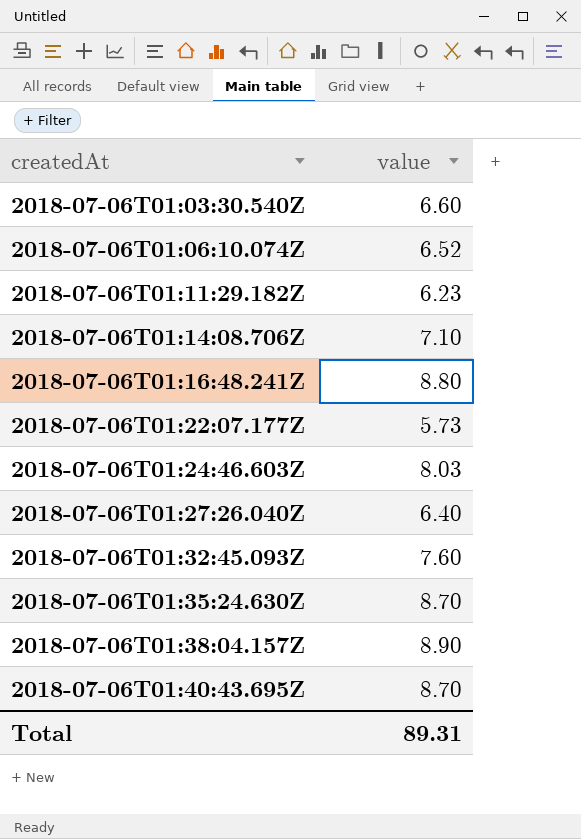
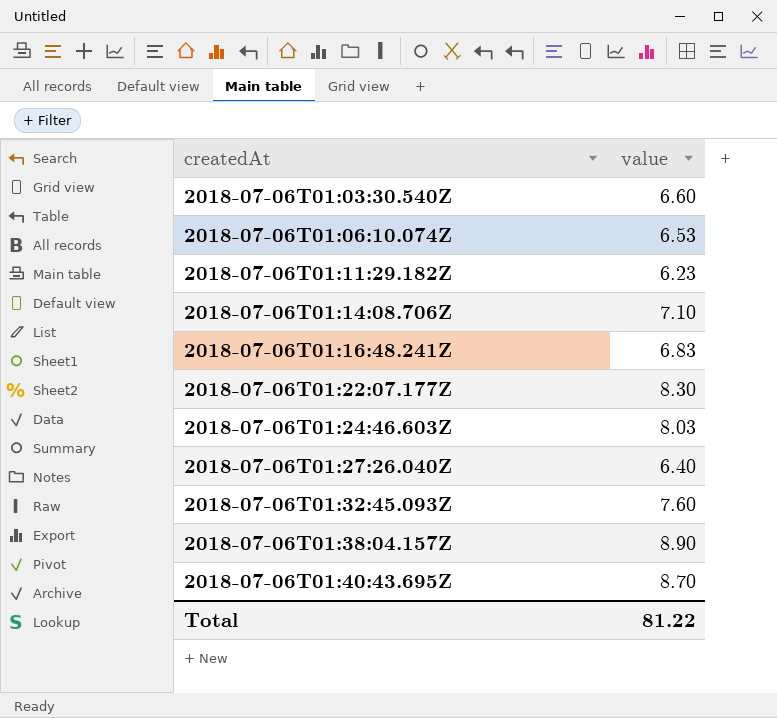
row 2018-07-06T01:35:24.630Z: 8.70 -> none
2018-07-06T01:06:10.074Z | value: 6.52 -> 6.53
2018-07-06T01:16:48.241Z | value: 8.80 -> 6.83
2018-07-06T01:22:07.177Z | value: 5.73 -> 8.30
Total | value: 89.31 -> 81.22

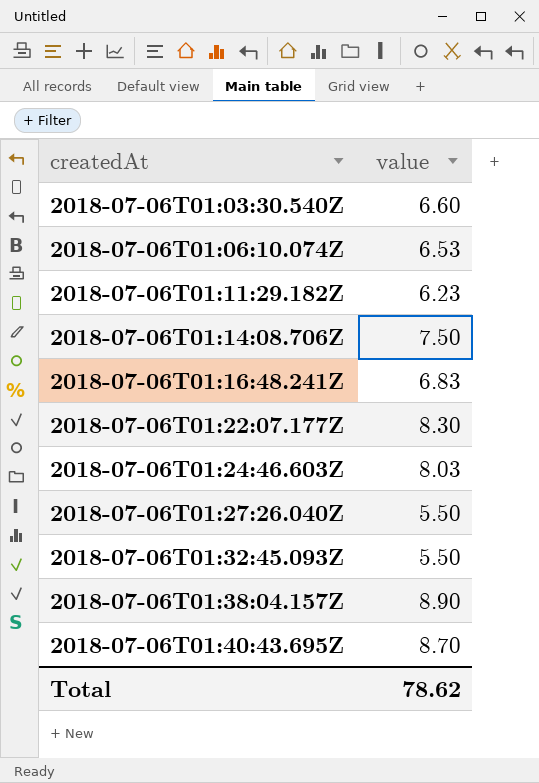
2018-07-06T01:14:08.706Z | value: 7.10 -> 7.50
2018-07-06T01:27:26.040Z | value: 6.40 -> 5.50
2018-07-06T01:32:45.093Z | value: 7.60 -> 5.50
Total | value: 81.22 -> 78.62

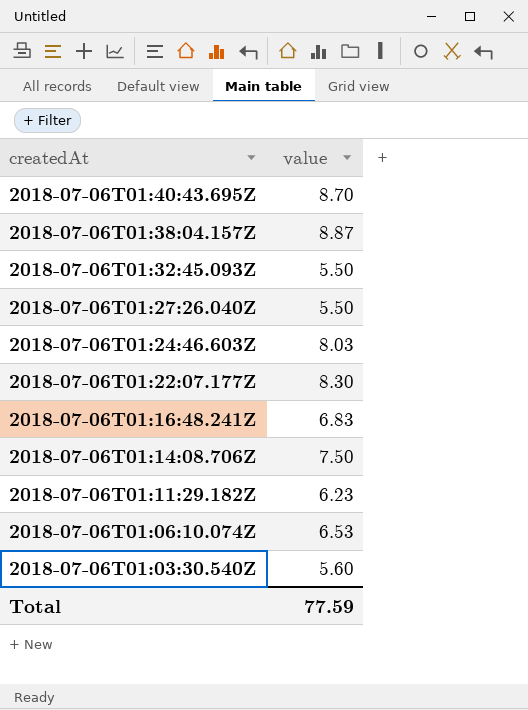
row order: createdAt ascending -> createdAt descending
2018-07-06T01:38:04.157Z | value: 8.90 -> 8.87
2018-07-06T01:03:30.540Z | value: 6.60 -> 5.60
Total | value: 78.62 -> 77.59

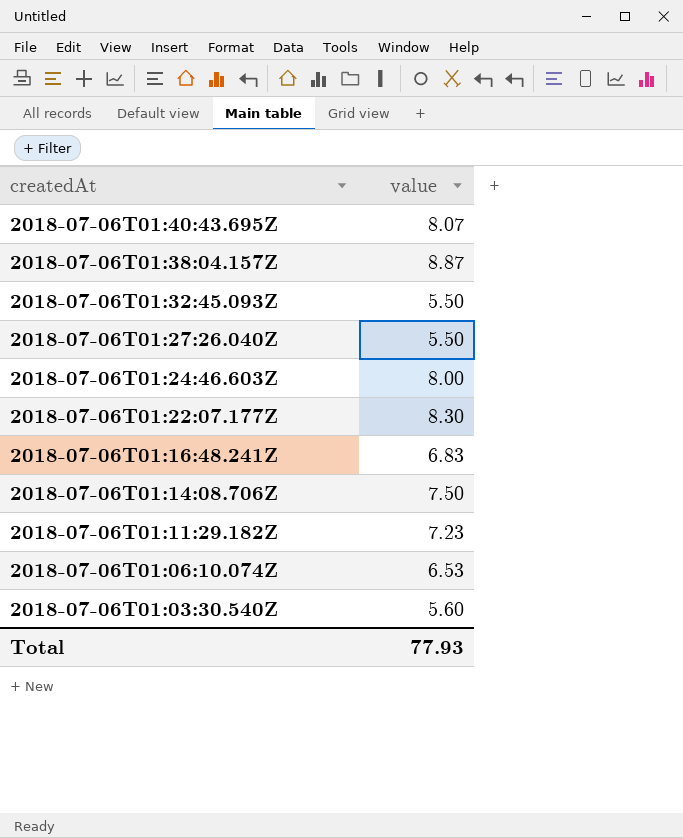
2018-07-06T01:40:43.695Z | value: 8.70 -> 8.07
2018-07-06T01:24:46.603Z | value: 8.03 -> 8.00
2018-07-06T01:11:29.182Z | value: 6.23 -> 7.23
Total | value: 77.59 -> 77.93

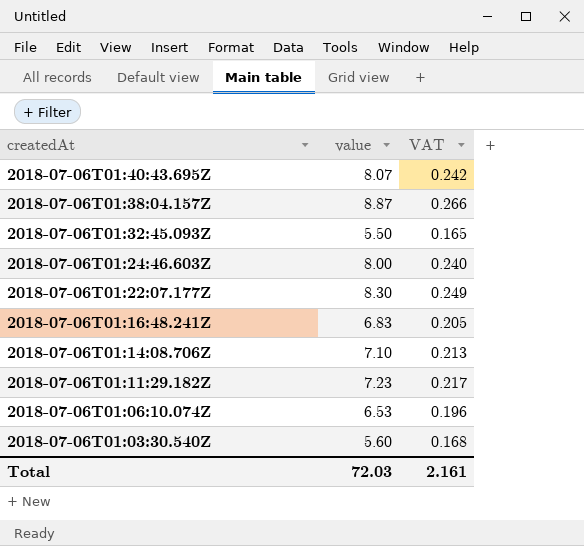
column VAT | formula: none -> [value] * 0.03
row 2018-07-06T01:27:26.040Z: 5.50 -> none
2018-07-06T01:14:08.706Z | value: 7.50 -> 7.10
Total | value: 77.93 -> 72.03

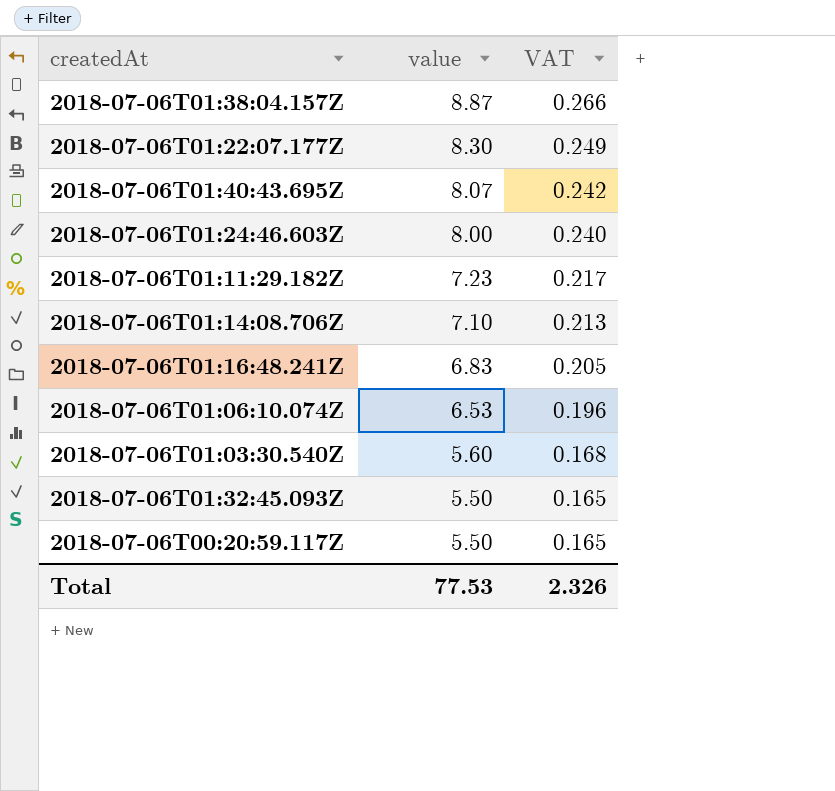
row order: createdAt descending -> value descending
row 2018-07-06T00:20:59.117Z: none -> 5.50 | 0.165
Total | value: 72.03 -> 77.53
Total | VAT: 2.161 -> 2.326

